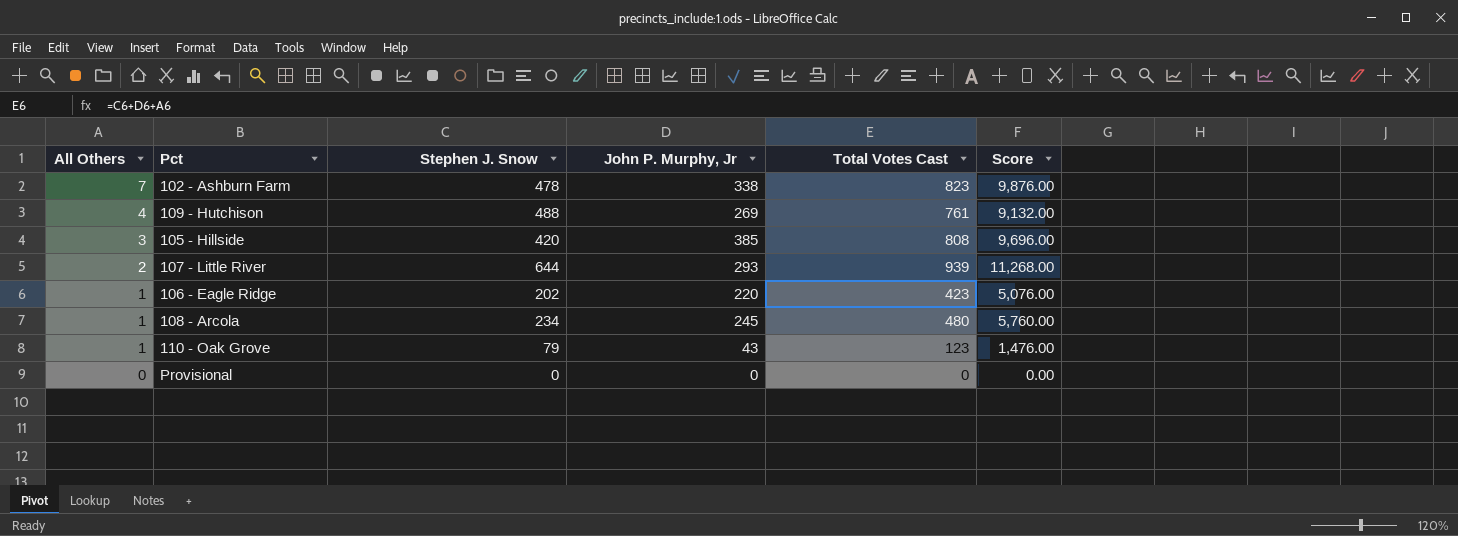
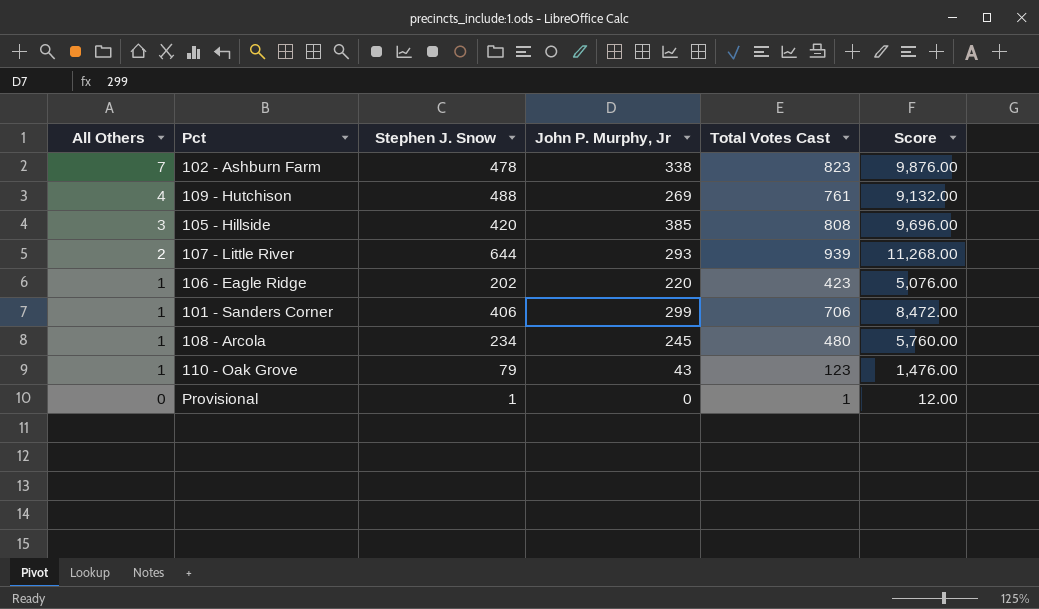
row 101 - Sanders Corner: none -> 1 | 406 | 299 | 706 | 8,472.00
Provisional | Stephen J. Snow: 0 -> 1
Provisional | Total Votes Cast: 0 -> 1
Provisional | Score: 0.00 -> 12.00

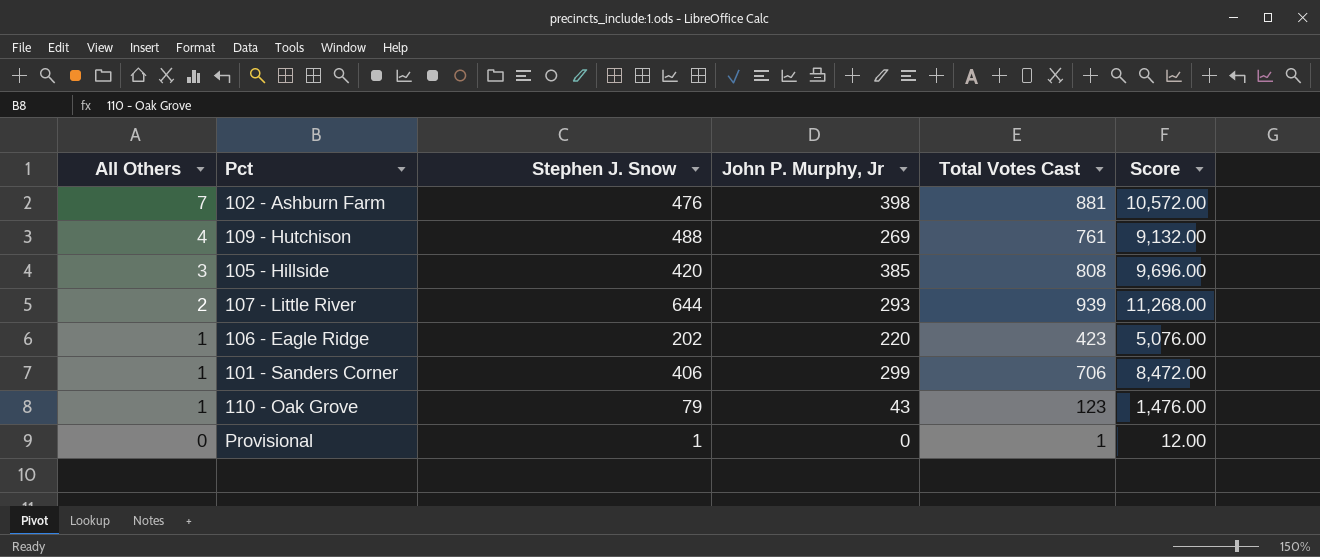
row 108 - Arcola: 1 | 234 | 245 | 480 | 5,760.00 -> none
102 - Ashburn Farm | Stephen J. Snow: 478 -> 476
102 - Ashburn Farm | John P. Murphy, Jr: 338 -> 398
102 - Ashburn Farm | Total Votes Cast: 823 -> 881
102 - Ashburn Farm | Score: 9,876.00 -> 10,572.00

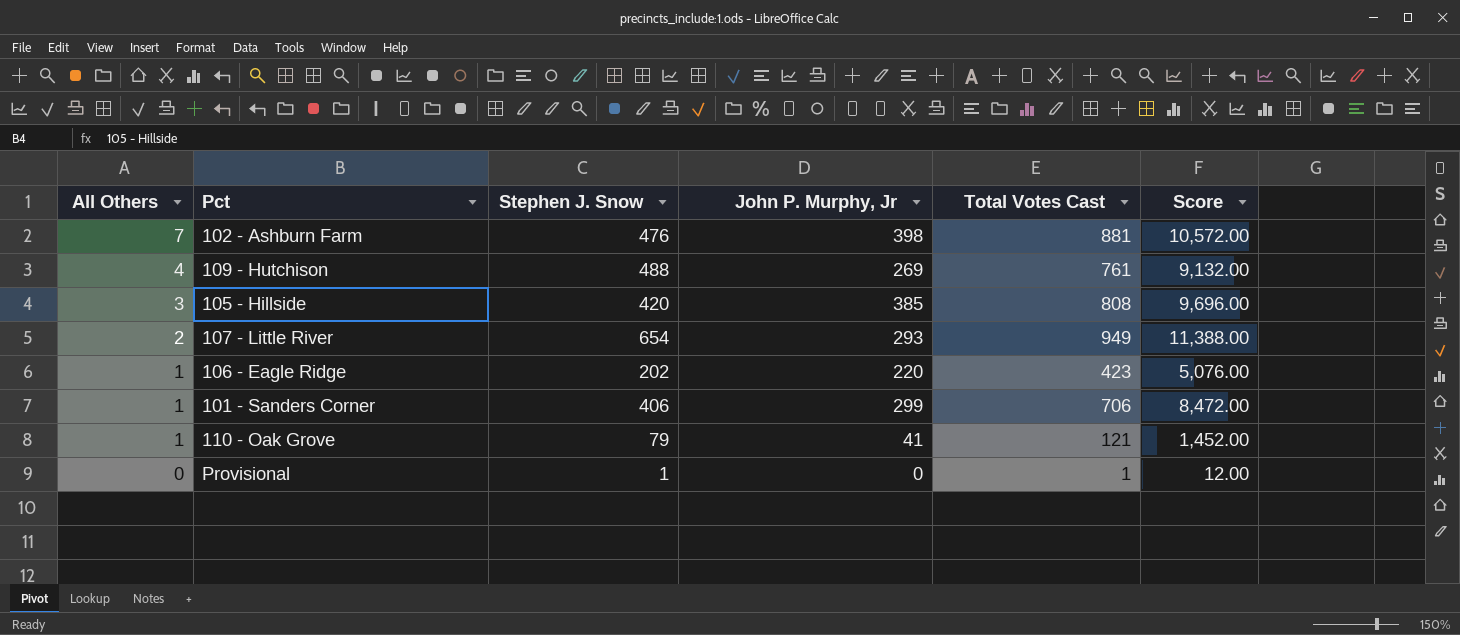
107 - Little River | Stephen J. Snow: 644 -> 654
107 - Little River | Total Votes Cast: 939 -> 949
107 - Little River | Score: 11,268.00 -> 11,388.00
110 - Oak Grove | John P. Murphy, Jr: 43 -> 41
110 - Oak Grove | Total Votes Cast: 123 -> 121
110 - Oak Grove | Score: 1,476.00 -> 1,452.00

